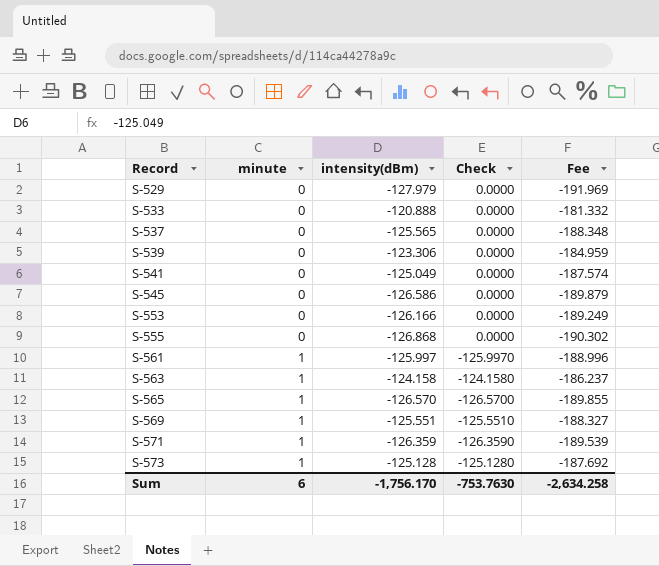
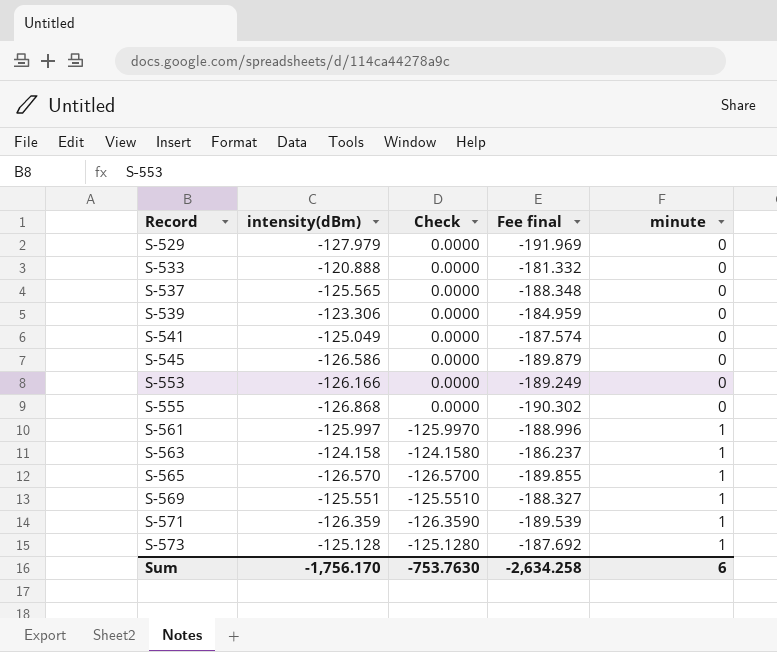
column name: Fee -> Fee final
column minute | position: 2 -> 5

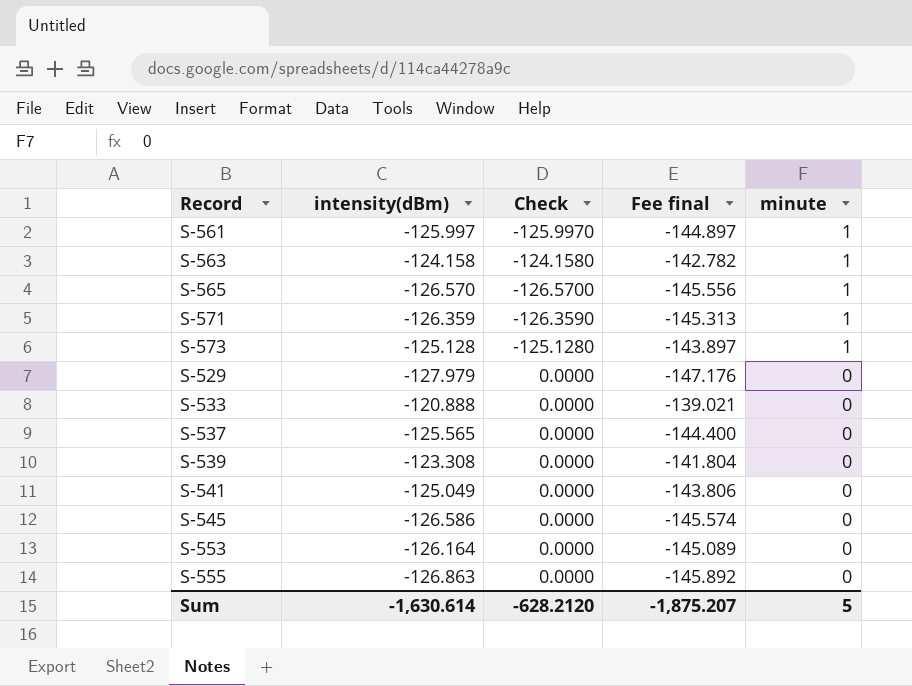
row order: Record ascending -> minute descending
column Fee final | formula: [intensity(dBm)] * 1.5 -> [intensity(dBm)] * 1.15
row S-569: -125.551 | -125.5510 | -188.327 | 1 -> none
S-539 | intensity(dBm): -123.306 -> -123.308
S-553 | intensity(dBm): -126.166 -> -126.164
S-555 | intensity(dBm): -126.868 -> -126.863
Sum | intensity(dBm): -1,756.170 -> -1,630.614
Sum | Check: -753.7630 -> -628.2120
Sum | Fee final: -2,634.258 -> -1,875.207
Sum | minute: 6 -> 5

